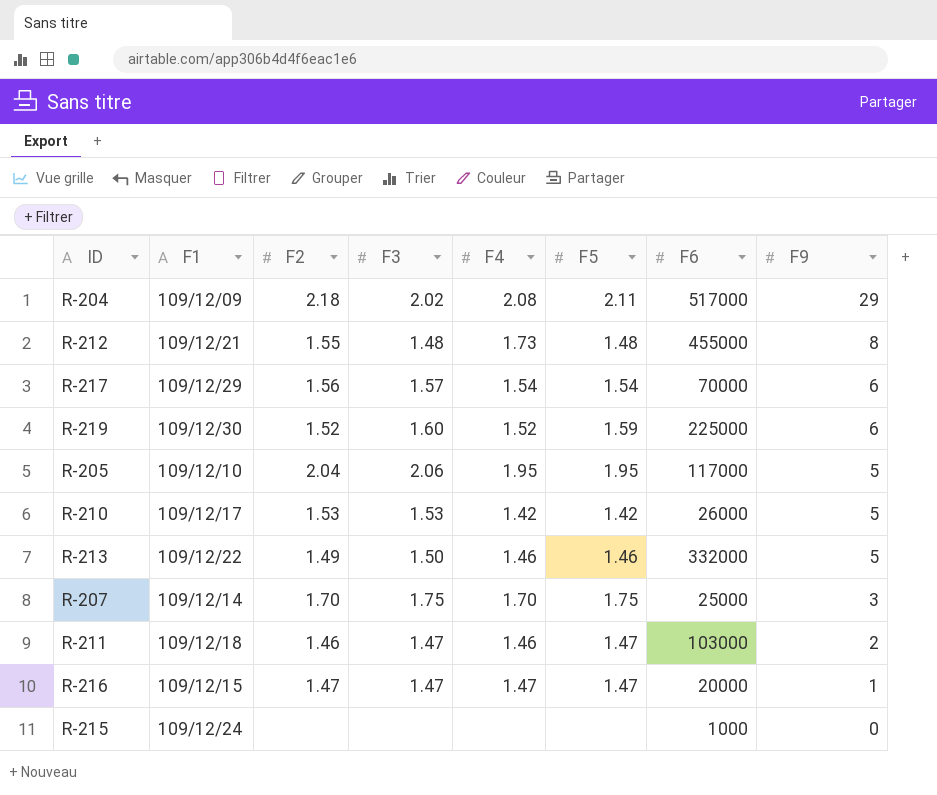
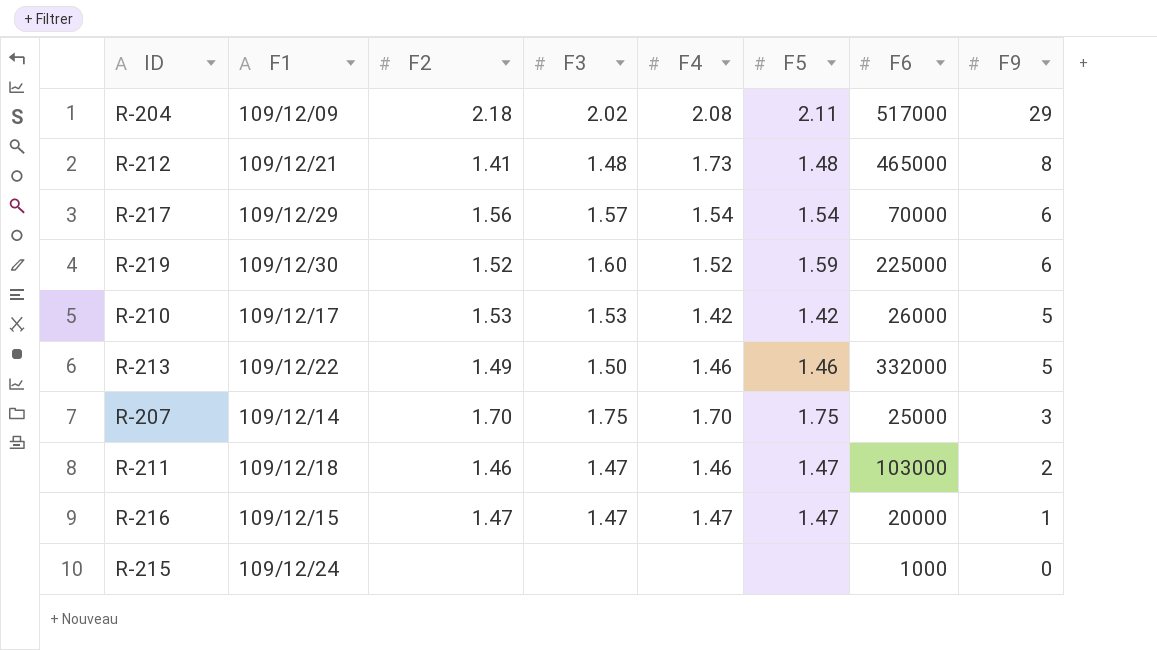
row R-205: 109/12/10 | 2.04 | 2.06 | 1.95 | 1.95 | 117000 | 5 -> none
R-212 | F2: 1.55 -> 1.41
R-212 | F6: 455000 -> 465000

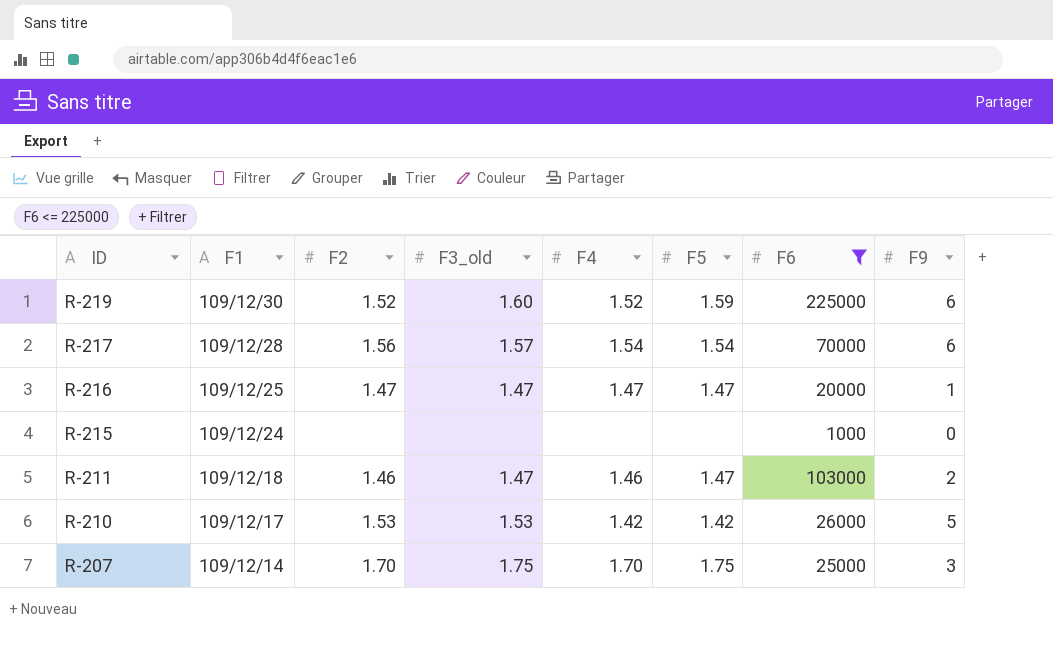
filter: none -> F6 <= 225000
row order: F9 descending -> ID descending
column name: F3 -> F3_old
R-217 | F1: 109/12/29 -> 109/12/28
R-216 | F1: 109/12/15 -> 109/12/25

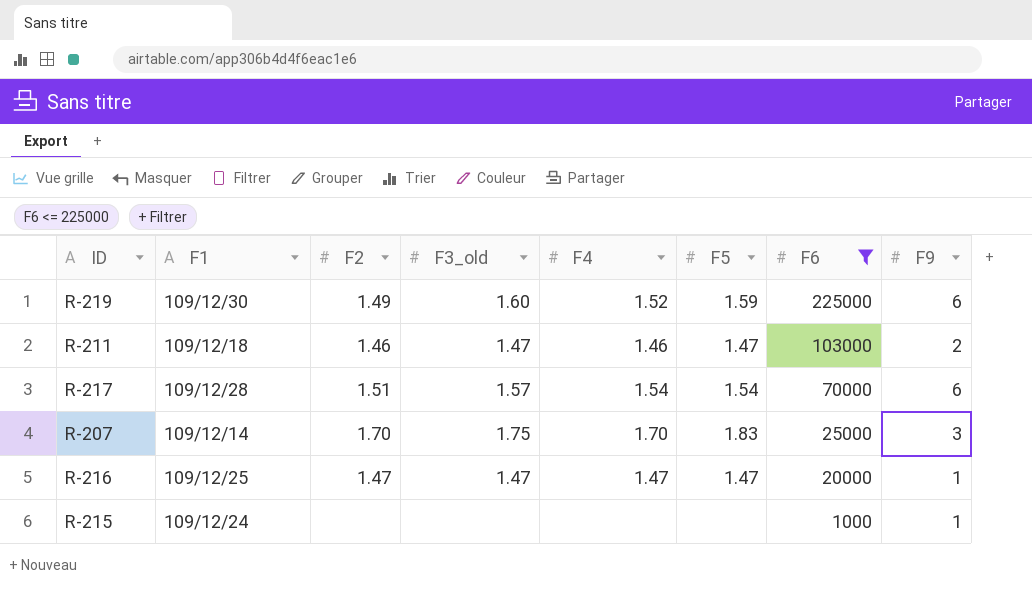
row order: ID descending -> F6 descending
row R-210: 109/12/17 | 1.53 | 1.53 | 1.42 | 1.42 | 26000 | 5 -> none
R-219 | F2: 1.52 -> 1.49
R-217 | F2: 1.56 -> 1.51
R-207 | F5: 1.75 -> 1.83
R-215 | F9: 0 -> 1

